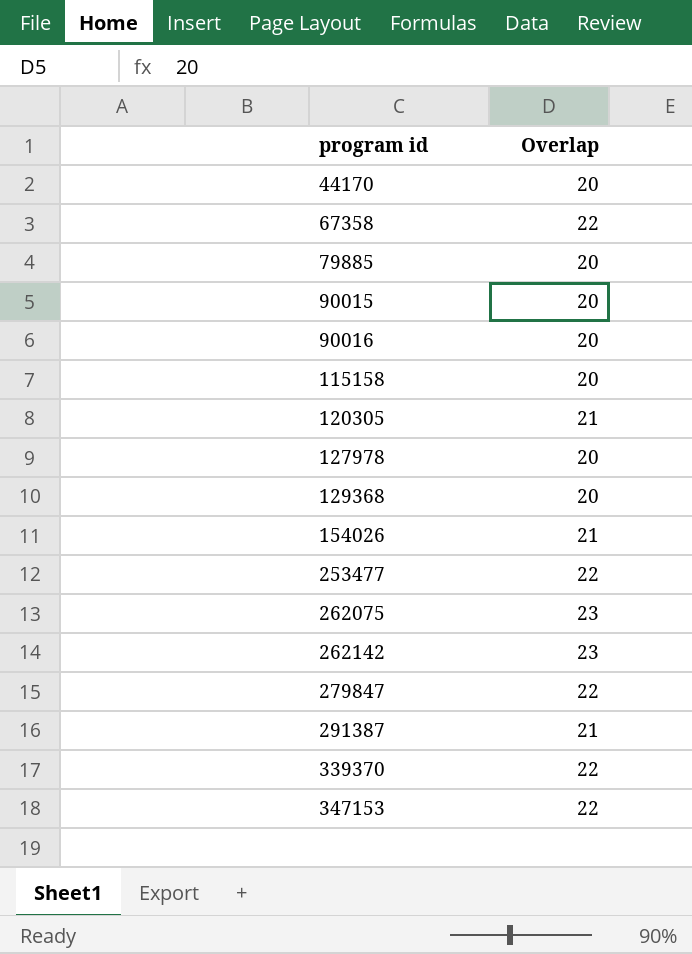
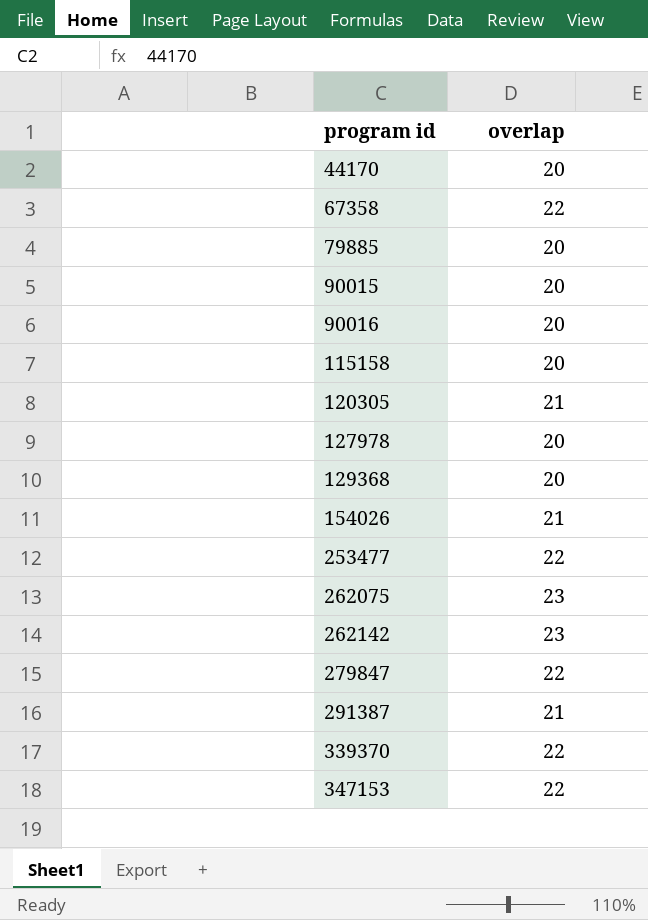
column name: Overlap -> overlap

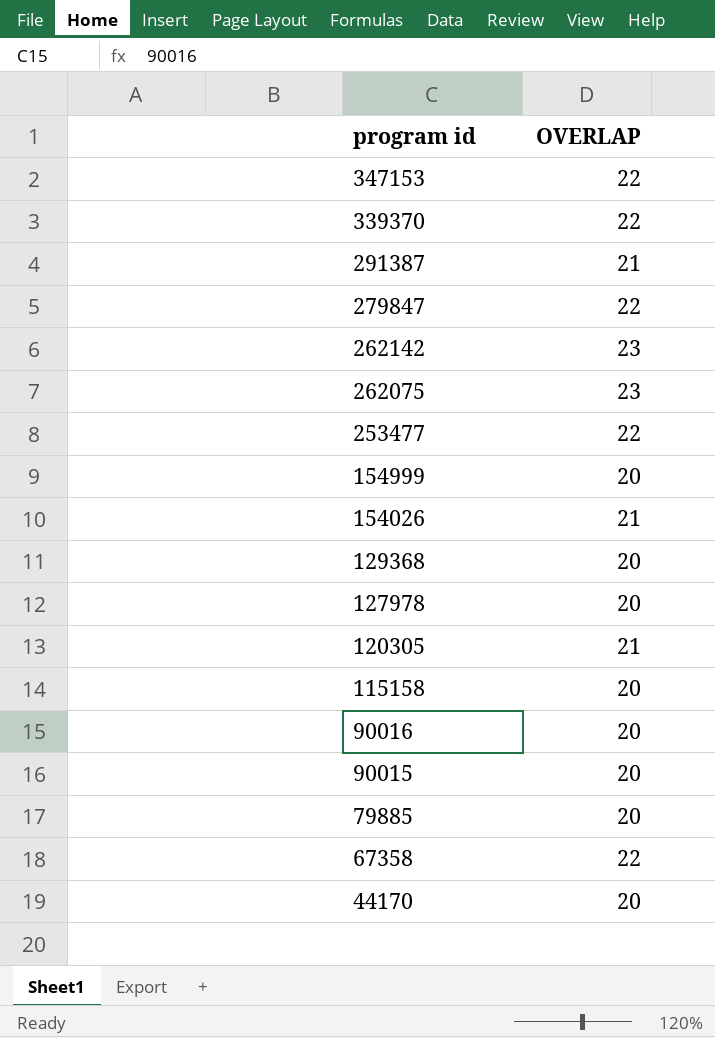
row order: program id ascending -> program id descending
column name: overlap -> OVERLAP
row 154999: none -> 20

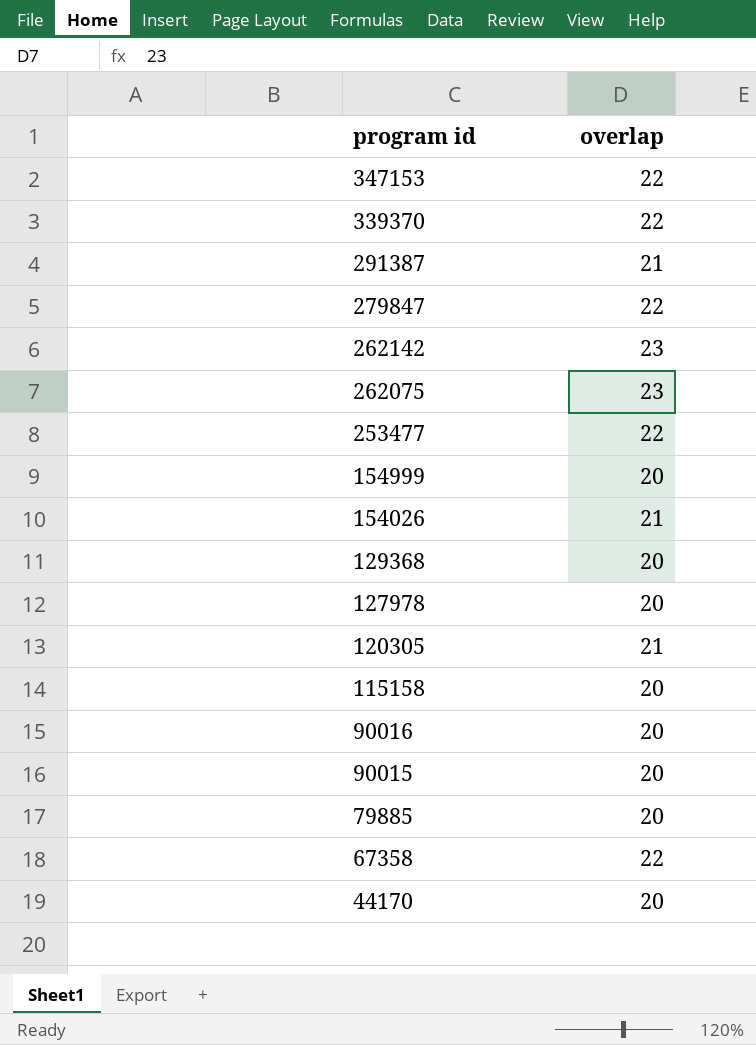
column name: OVERLAP -> overlap

